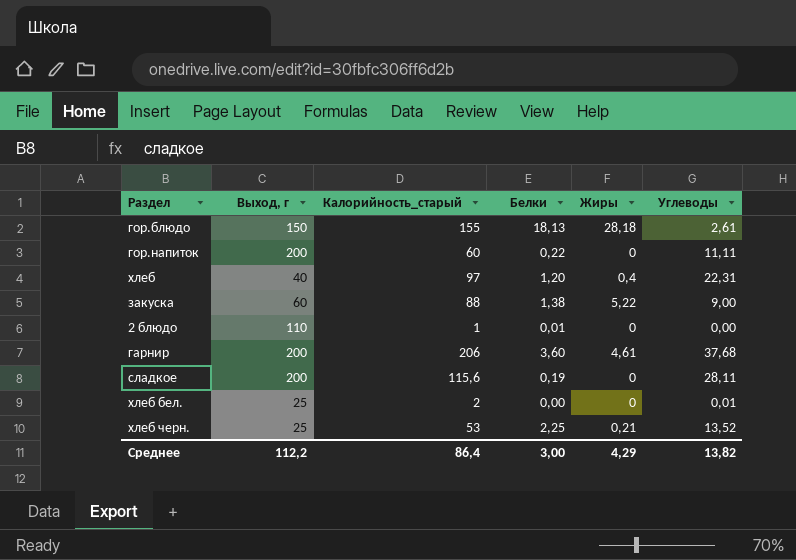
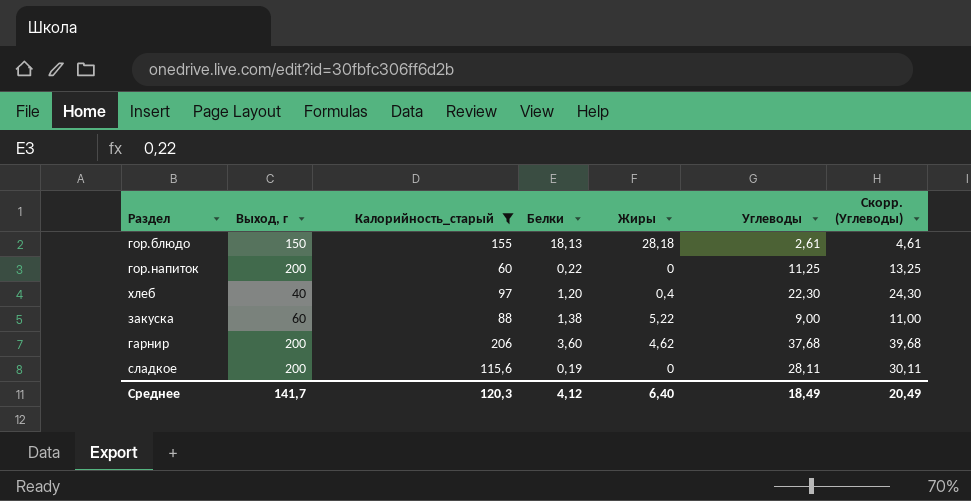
filter: none -> Калорийность_старый >= 60
column Скорр. (Углеводы) | formula: none -> [Углеводы] + 2
гор.напиток | Углеводы: 11,11 -> 11,25
хлеб | Углеводы: 22,31 -> 22,30
гарнир | Жиры: 4,61 -> 4,62
Среднее | Выход, г: 112,2 -> 141,7
Среднее | Калорийность_старый: 86,4 -> 120,3
Среднее | Белки: 3,00 -> 4,12
Среднее | Жиры: 4,29 -> 6,40
Среднее | Углеводы: 13,82 -> 18,49

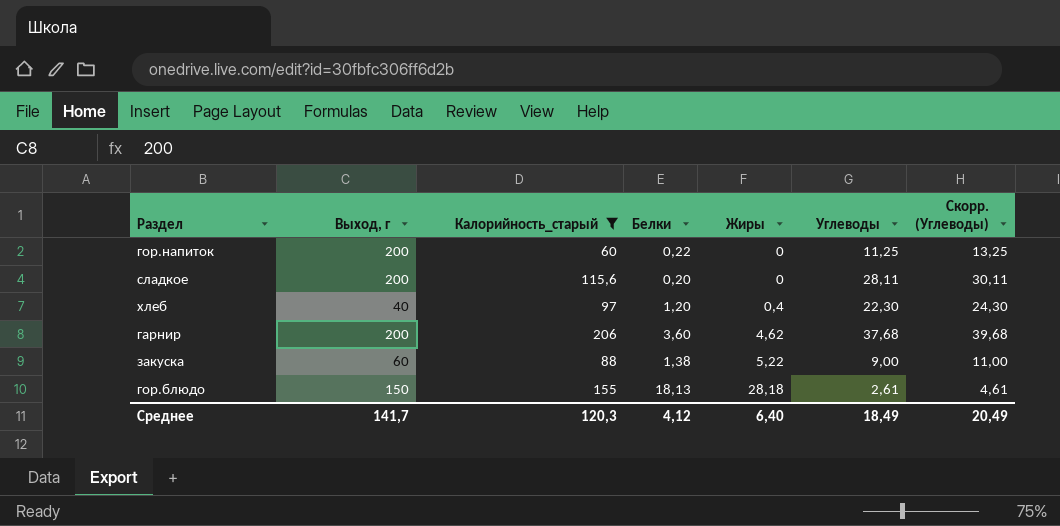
row order: none -> Жиры ascending
сладкое | Белки: 0,19 -> 0,20

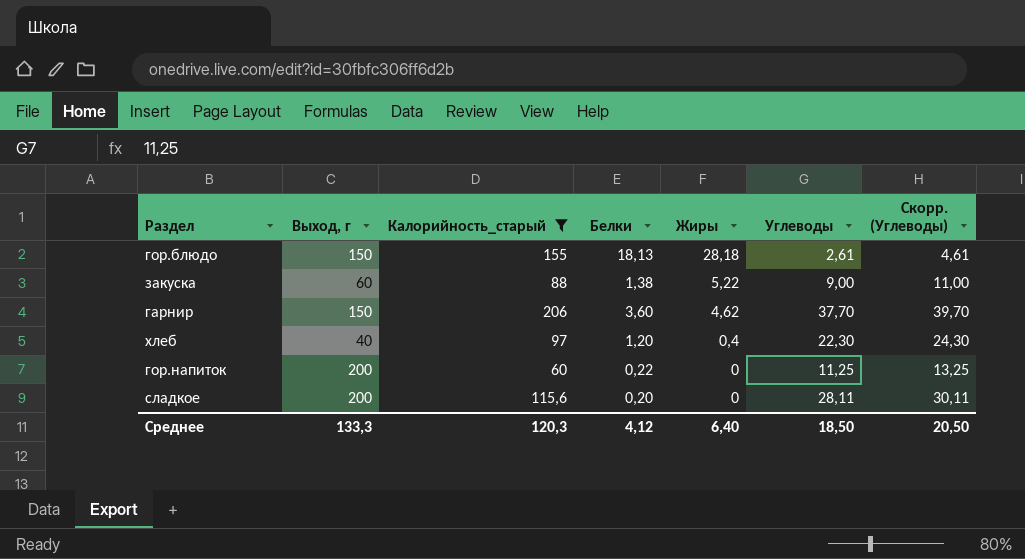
row order: Жиры ascending -> Жиры descending
гарнир | Выход, г: 200 -> 150
гарнир | Углеводы: 37,68 -> 37,70
гарнир | Скорр. (Углеводы): 39,68 -> 39,70
Среднее | Выход, г: 141,7 -> 133,3
Среднее | Углеводы: 18,49 -> 18,50
Среднее | Скорр. (Углеводы): 20,49 -> 20,50

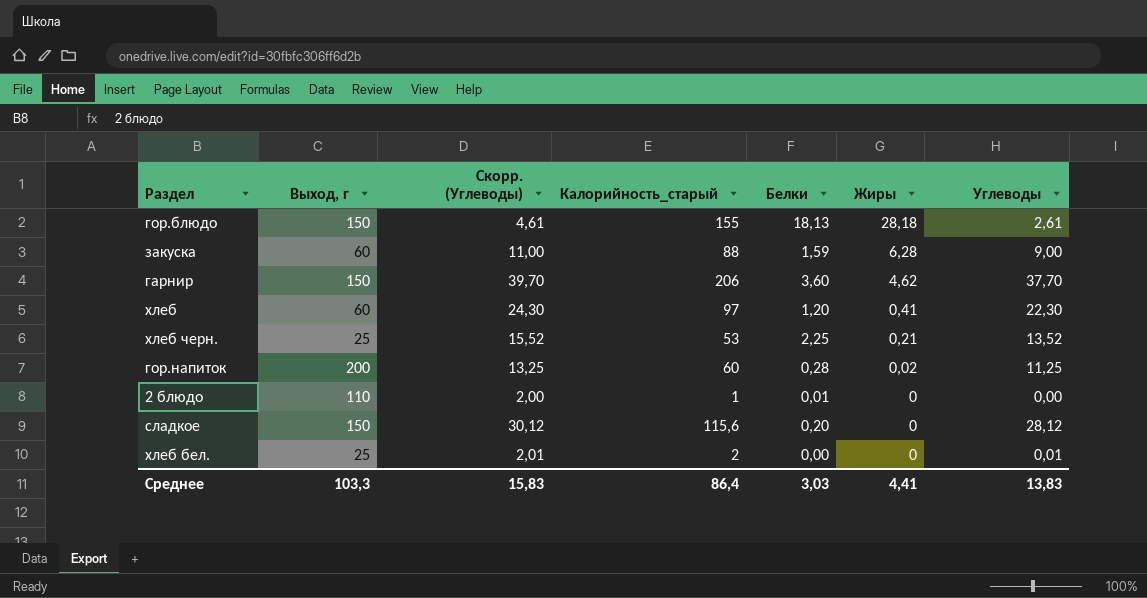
filter: Калорийность_старый >= 60 -> none
column Скорр. (Углеводы) | position: 7 -> 3
закуска | Белки: 1,38 -> 1,59
закуска | Жиры: 5,22 -> 6,28
хлеб | Выход, г: 40 -> 60
хлеб | Жиры: 0,4 -> 0,41
гор.напиток | Белки: 0,22 -> 0,28
гор.напиток | Жиры: 0 -> 0,02
сладкое | Выход, г: 200 -> 150
сладкое | Скорр. (Углеводы): 30,11 -> 30,12
сладкое | Углеводы: 28,11 -> 28,12
Среднее | Выход, г: 133,3 -> 103,3
Среднее | Скорр. (Углеводы): 20,50 -> 15,83
Среднее | Калорийность_старый: 120,3 -> 86,4
Среднее | Белки: 4,12 -> 3,03
Среднее | Жиры: 6,40 -> 4,41
Среднее | Углеводы: 18,50 -> 13,83

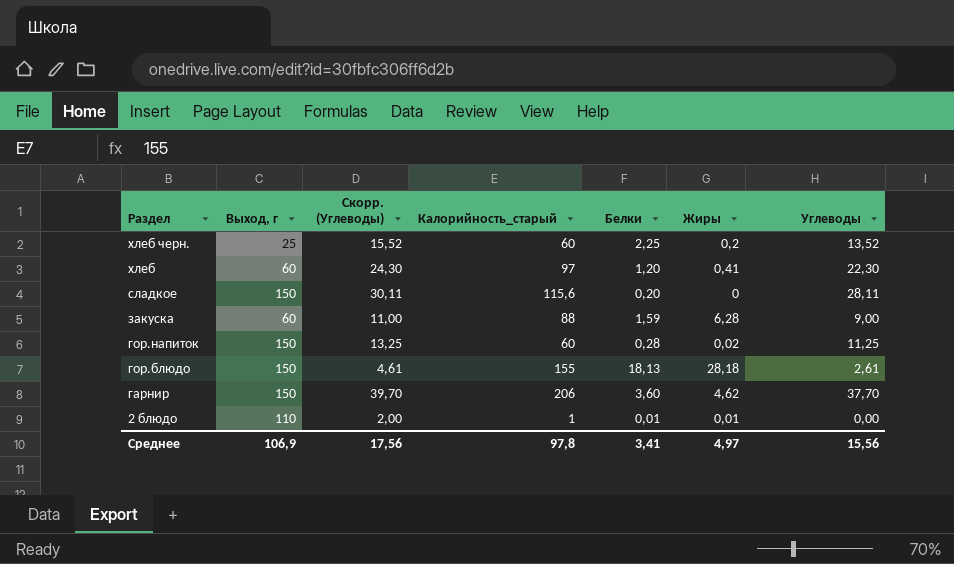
row order: Жиры descending -> Раздел descending
row хлеб бел.: 25 | 2,01 | 2 | 0,00 | 0 | 0,01 -> none
хлеб черн. | Калорийность_старый: 53 -> 60
хлеб черн. | Жиры: 0,21 -> 0,2
сладкое | Скорр. (Углеводы): 30,12 -> 30,11
сладкое | Углеводы: 28,12 -> 28,11
гор.напиток | Выход, г: 200 -> 150
2 блюдо | Жиры: 0 -> 0,01
Среднее | Выход, г: 103,3 -> 106,9
Среднее | Скорр. (Углеводы): 15,83 -> 17,56
Среднее | Калорийность_старый: 86,4 -> 97,8
Среднее | Белки: 3,03 -> 3,41
Среднее | Жиры: 4,41 -> 4,97
Среднее | Углеводы: 13,83 -> 15,56

